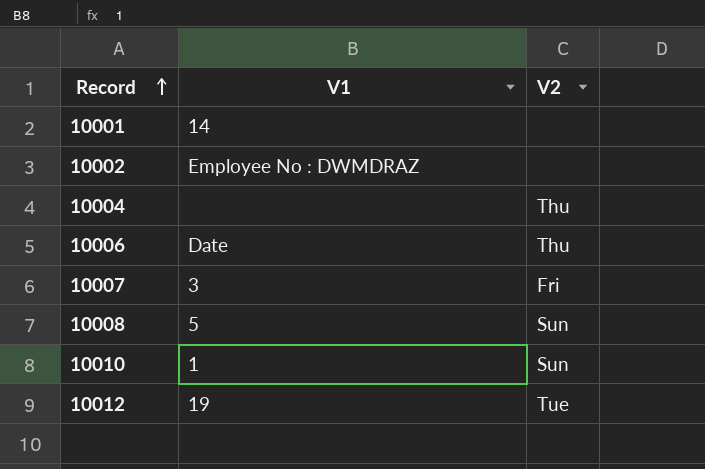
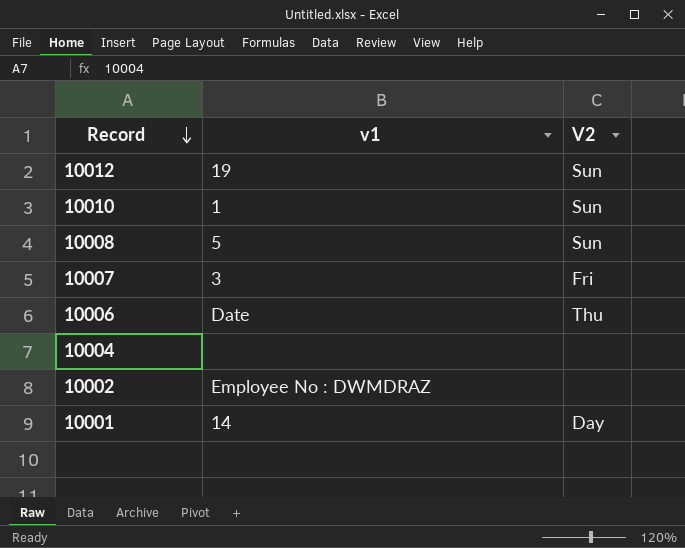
row order: Record ascending -> Record descending
column name: V1 -> v1
10012 | V2: Tue -> Sun
10004 | V2: Thu -> none
10001 | V2: none -> Day

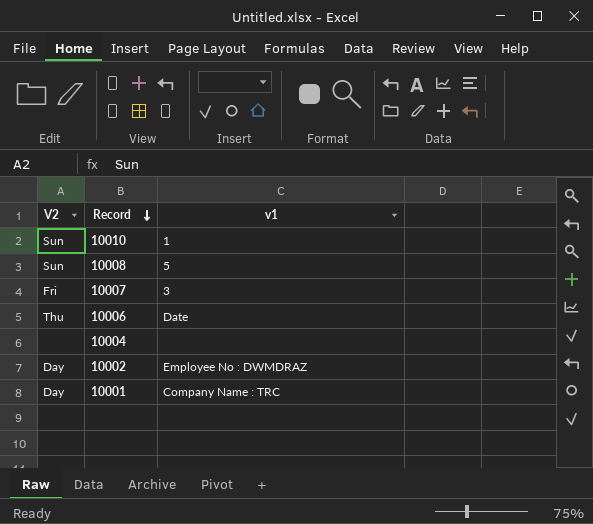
column V2 | position: 3 -> 1
row 10012: 19 | Sun -> none
10002 | V2: none -> Day
10001 | v1: 14 -> Company Name : TRC

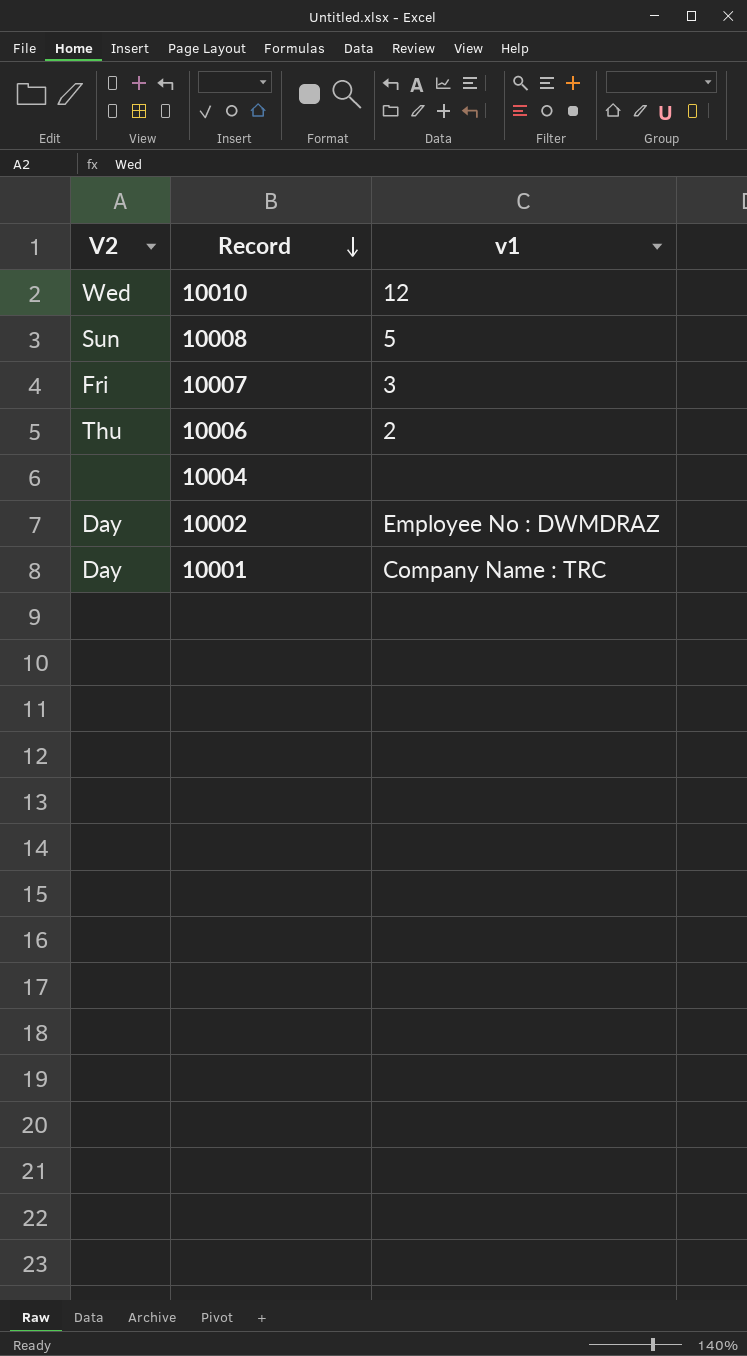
10010 | V2: Sun -> Wed
10010 | v1: 1 -> 12
10006 | v1: Date -> 2

